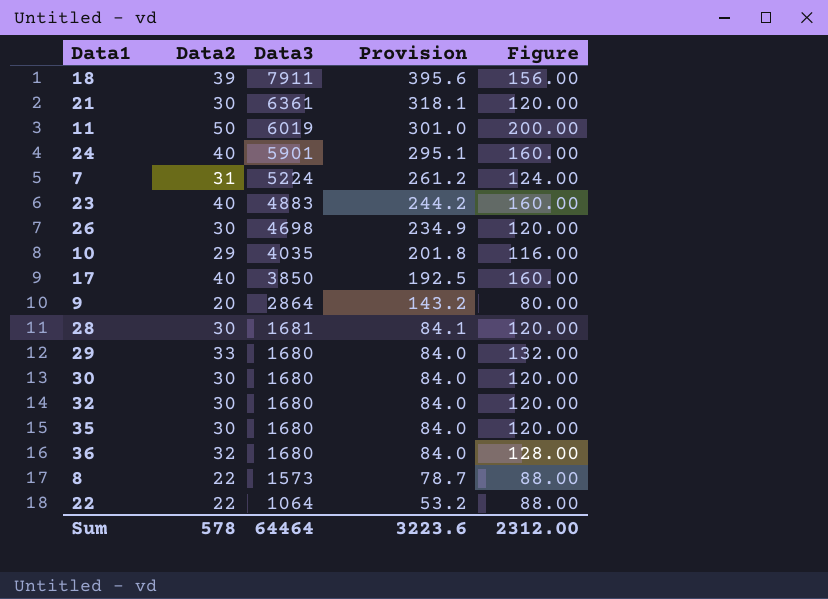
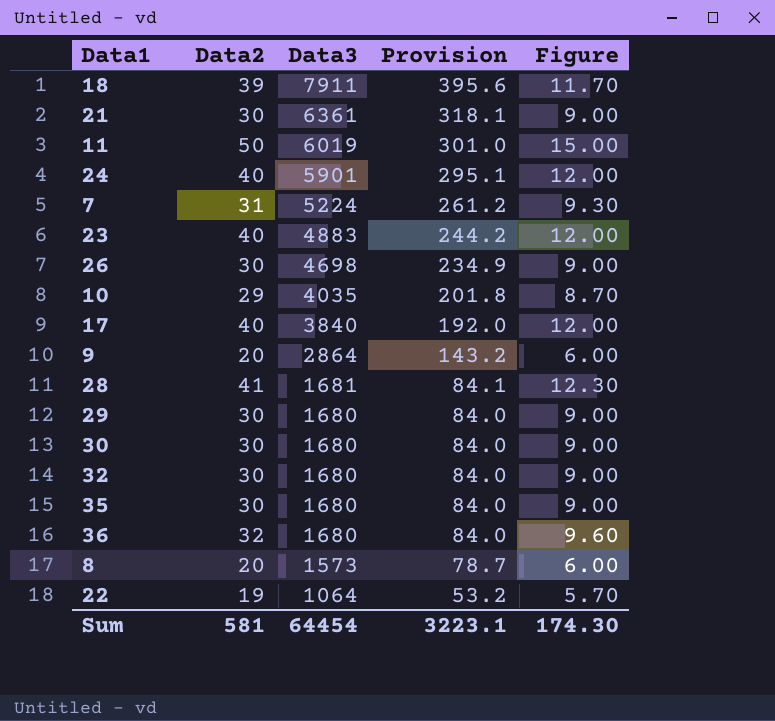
column Figure | formula: [Data2] * 4 -> [Data2] * 0.3
17 | Data3: 3850 -> 3840
17 | Provision: 192.5 -> 192.0
28 | Data2: 30 -> 41
29 | Data2: 33 -> 30
8 | Data2: 22 -> 20
22 | Data2: 22 -> 19
Sum | Data2: 578 -> 581
Sum | Data3: 64464 -> 64454
Sum | Provision: 3223.6 -> 3223.1
Sum | Figure: 2312.00 -> 174.30

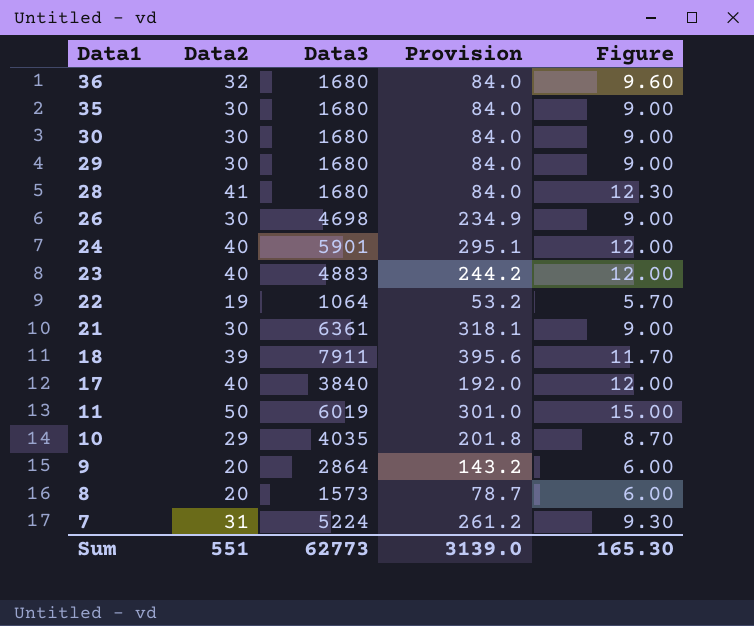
row order: Data3 descending -> Data1 descending
row 32: 30 | 1680 | 84.0 | 9.00 -> none
28 | Data3: 1681 -> 1680
28 | Provision: 84.1 -> 84.0
Sum | Data2: 581 -> 551
Sum | Data3: 64454 -> 62773
Sum | Provision: 3223.1 -> 3139.0
Sum | Figure: 174.30 -> 165.30

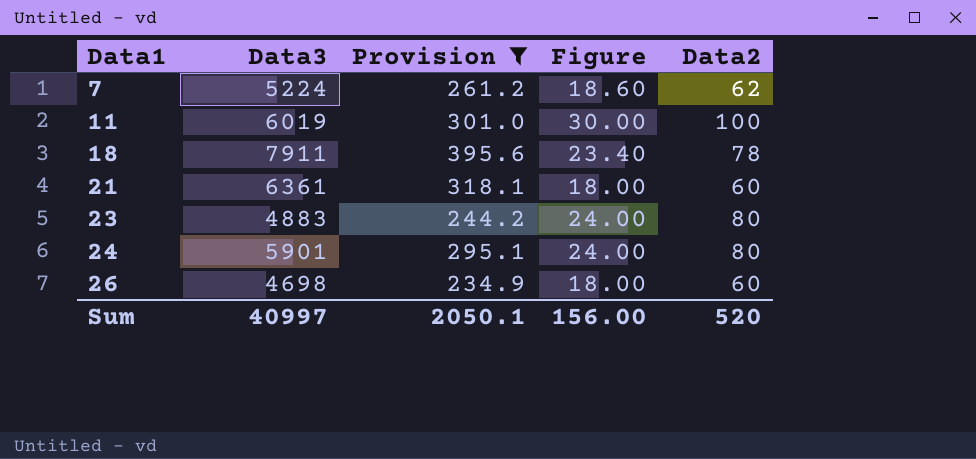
filter: none -> Provision >= 234.9
row order: Data1 descending -> Data1 ascending
column Data2 | position: 2 -> 5
7 | Figure: 9.30 -> 18.60
7 | Data2: 31 -> 62
11 | Figure: 15.00 -> 30.00
11 | Data2: 50 -> 100
18 | Figure: 11.70 -> 23.40
18 | Data2: 39 -> 78
21 | Figure: 9.00 -> 18.00
21 | Data2: 30 -> 60
23 | Figure: 12.00 -> 24.00
23 | Data2: 40 -> 80
24 | Figure: 12.00 -> 24.00
24 | Data2: 40 -> 80
26 | Figure: 9.00 -> 18.00
26 | Data2: 30 -> 60
Sum | Data3: 62773 -> 40997
Sum | Provision: 3139.0 -> 2050.1
Sum | Figure: 165.30 -> 156.00
Sum | Data2: 551 -> 520

